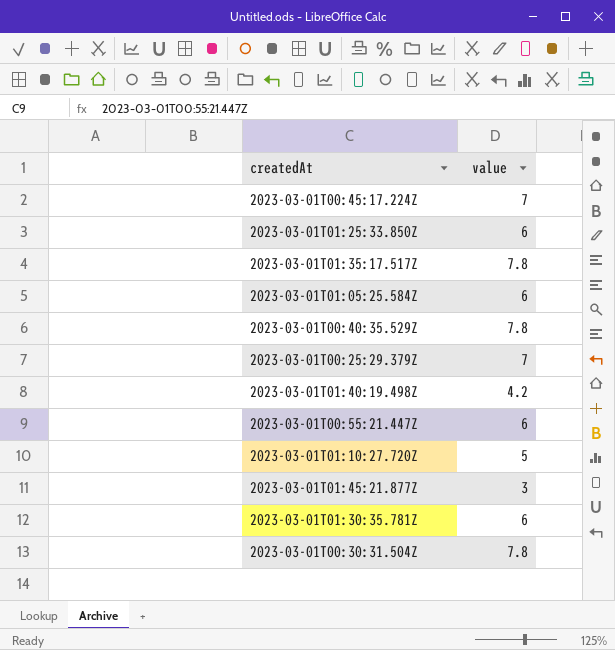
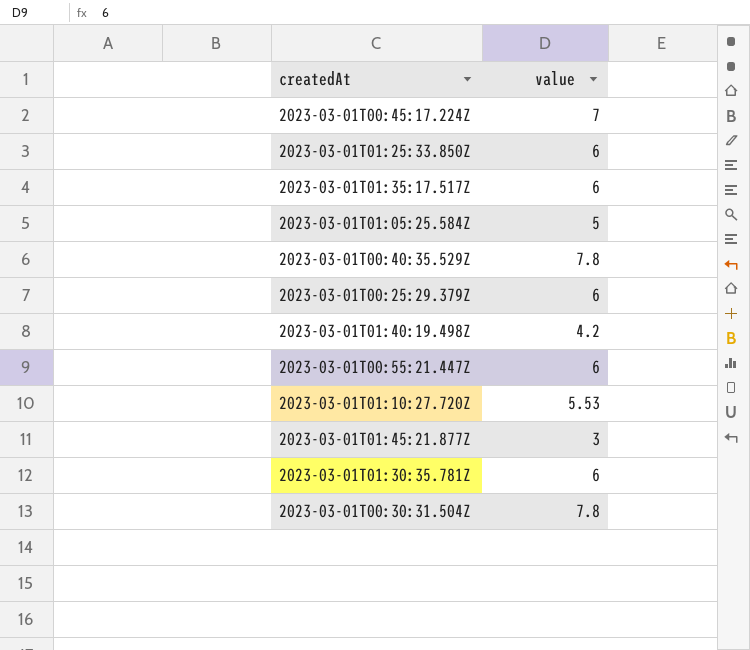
2023-03-01T01:35:17.517Z | value: 7.8 -> 6
2023-03-01T01:05:25.584Z | value: 6 -> 5
2023-03-01T00:25:29.379Z | value: 7 -> 6
2023-03-01T01:10:27.720Z | value: 5 -> 5.53

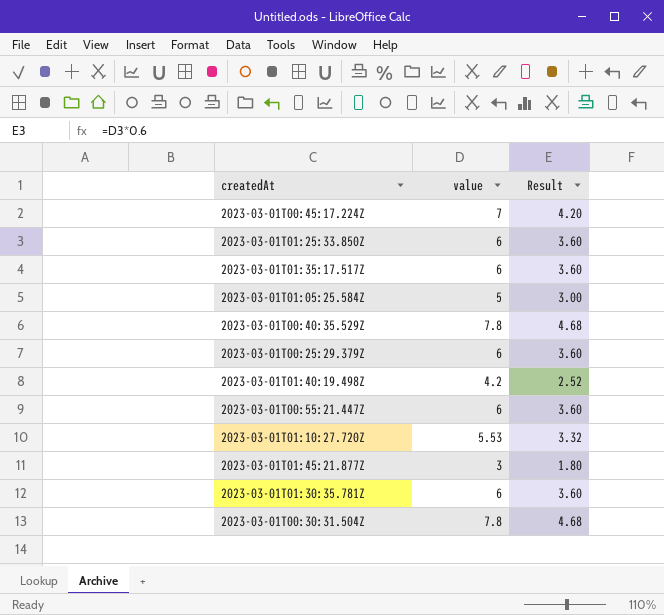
column Result | formula: none -> [value] * 0.6

